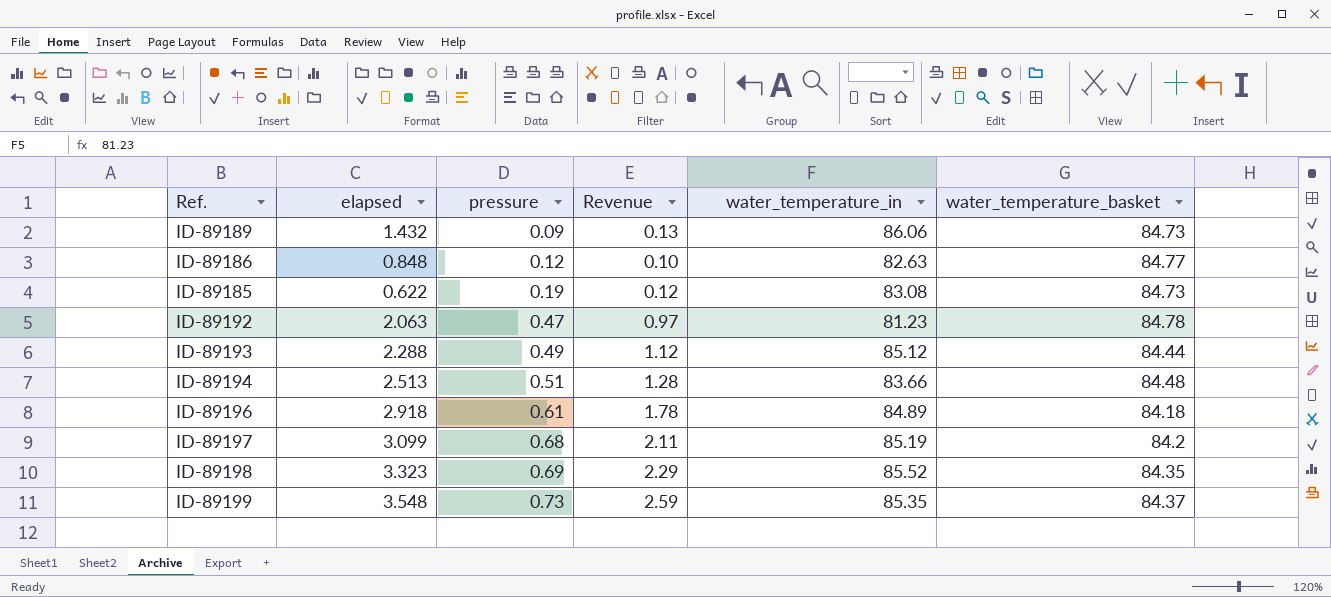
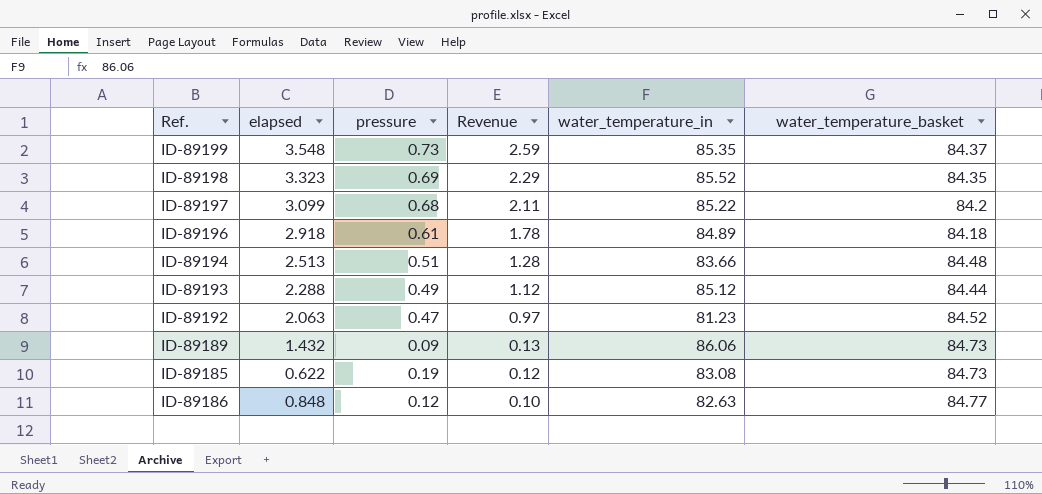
row order: pressure ascending -> Revenue descending
ID-89197 | water_temperature_in: 85.19 -> 85.22
ID-89192 | water_temperature_basket: 84.78 -> 84.52

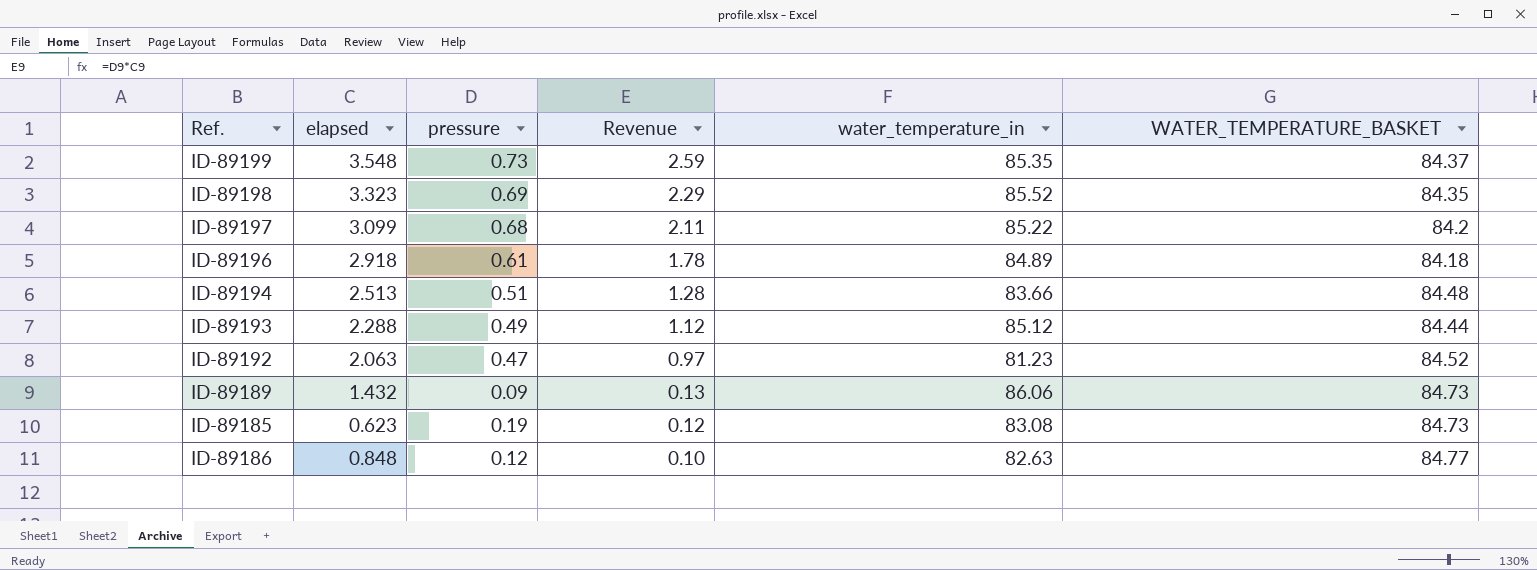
column name: water_temperature_basket -> WATER_TEMPERATURE_BASKET
ID-89185 | elapsed: 0.622 -> 0.623

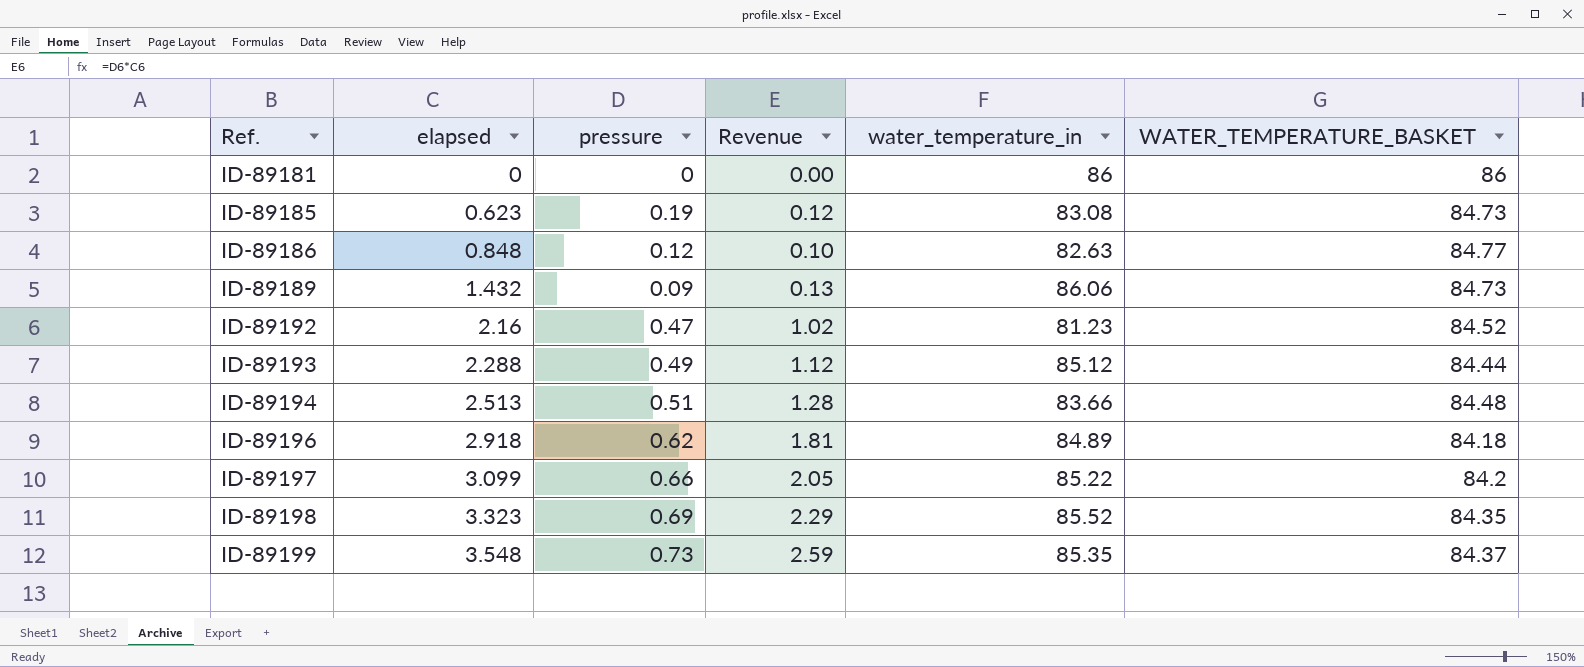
row order: Revenue descending -> Ref. ascending
row ID-89181: none -> 0 | 0 | 0.00 | 86 | 86
ID-89192 | elapsed: 2.063 -> 2.16
ID-89192 | Revenue: 0.97 -> 1.02
ID-89196 | pressure: 0.61 -> 0.62
ID-89196 | Revenue: 1.78 -> 1.81
ID-89197 | pressure: 0.68 -> 0.66
ID-89197 | Revenue: 2.11 -> 2.05

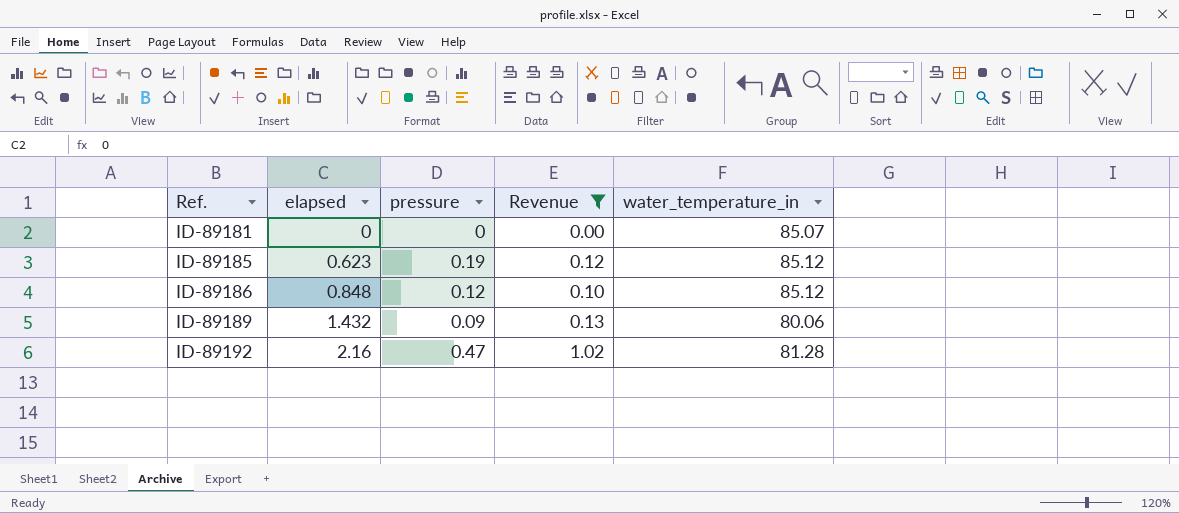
filter: none -> Revenue <= 1.02
column WATER_TEMPERATURE_BASKET | position: 6 -> none
ID-89181 | water_temperature_in: 86 -> 85.07
ID-89185 | water_temperature_in: 83.08 -> 85.12
ID-89186 | water_temperature_in: 82.63 -> 85.12
ID-89189 | water_temperature_in: 86.06 -> 80.06
ID-89192 | water_temperature_in: 81.23 -> 81.28

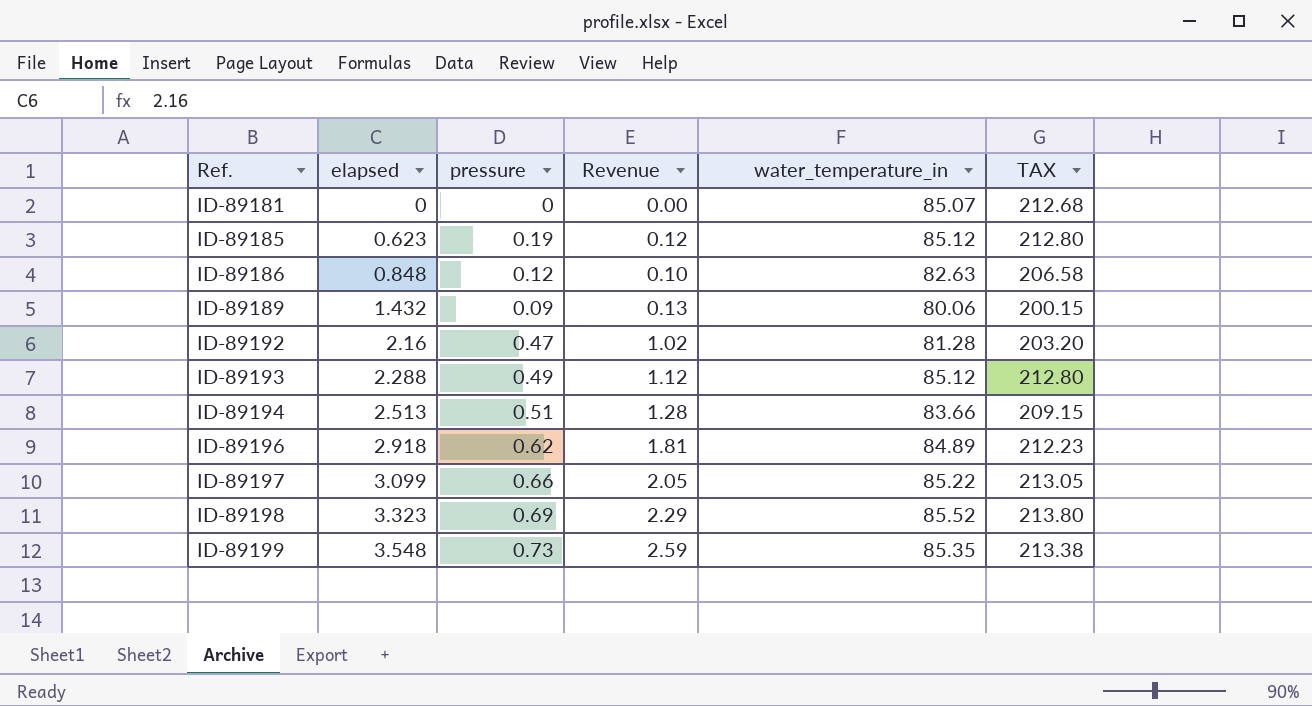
filter: Revenue <= 1.02 -> none
column TAX | formula: none -> [water_temperature_in] * 2.5
ID-89186 | water_temperature_in: 85.12 -> 82.63

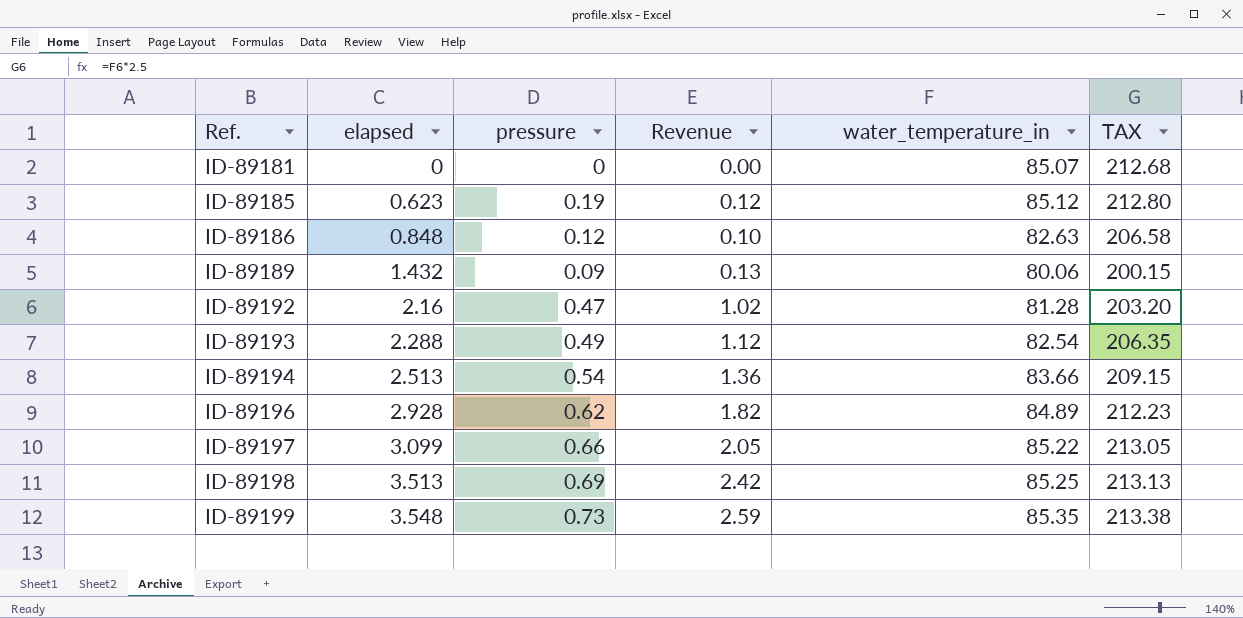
ID-89193 | water_temperature_in: 85.12 -> 82.54
ID-89193 | TAX: 212.80 -> 206.35
ID-89194 | pressure: 0.51 -> 0.54
ID-89194 | Revenue: 1.28 -> 1.36
ID-89196 | elapsed: 2.918 -> 2.928
ID-89196 | Revenue: 1.81 -> 1.82
ID-89198 | elapsed: 3.323 -> 3.513
ID-89198 | Revenue: 2.29 -> 2.42
ID-89198 | water_temperature_in: 85.52 -> 85.25
ID-89198 | TAX: 213.80 -> 213.13

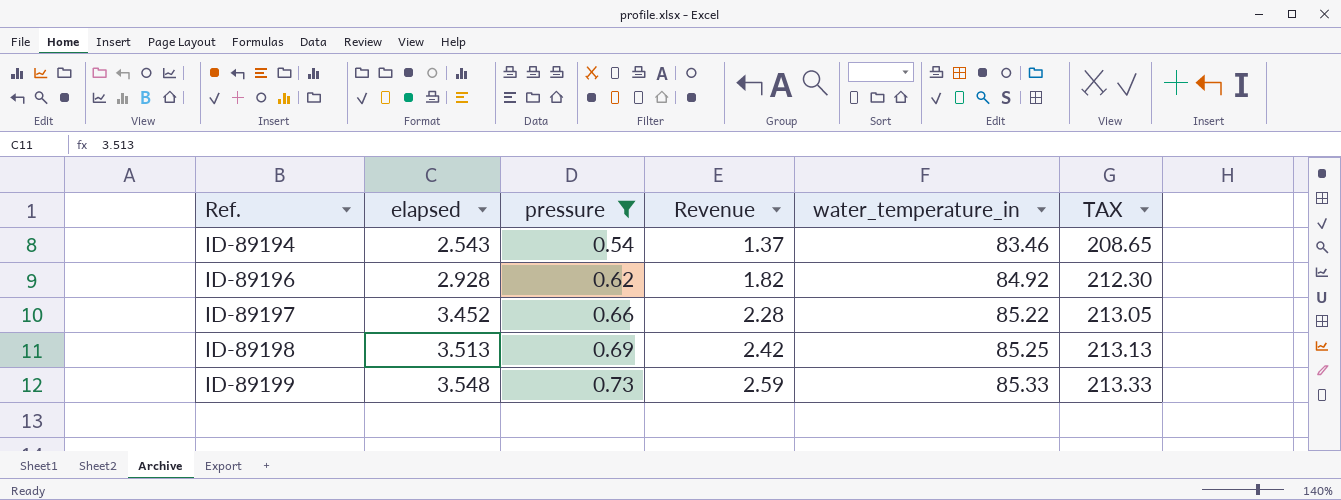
filter: none -> pressure >= 0.54
ID-89194 | elapsed: 2.513 -> 2.543
ID-89194 | Revenue: 1.36 -> 1.37
ID-89194 | water_temperature_in: 83.66 -> 83.46
ID-89194 | TAX: 209.15 -> 208.65
ID-89196 | water_temperature_in: 84.89 -> 84.92
ID-89196 | TAX: 212.23 -> 212.30
ID-89197 | elapsed: 3.099 -> 3.452
ID-89197 | Revenue: 2.05 -> 2.28
ID-89199 | water_temperature_in: 85.35 -> 85.33
ID-89199 | TAX: 213.38 -> 213.33

